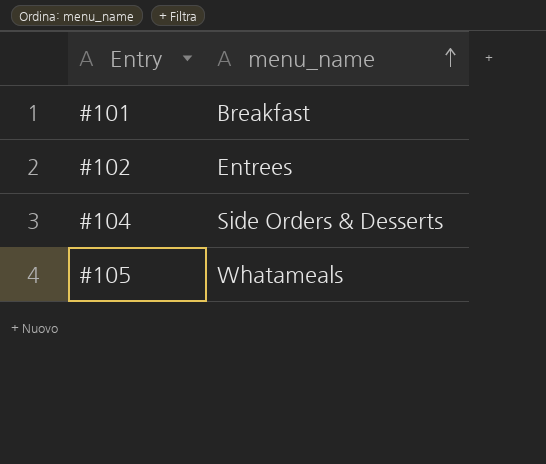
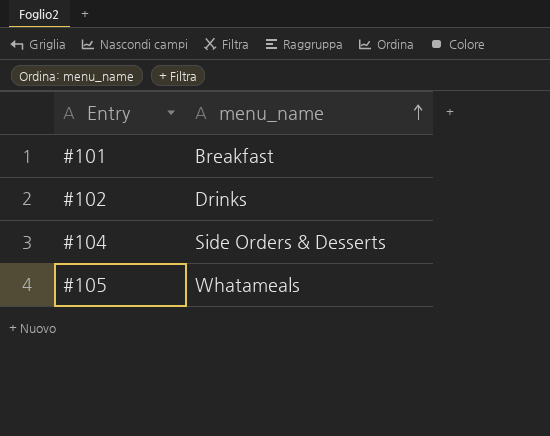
#102 | menu_name: Entrees -> Drinks

